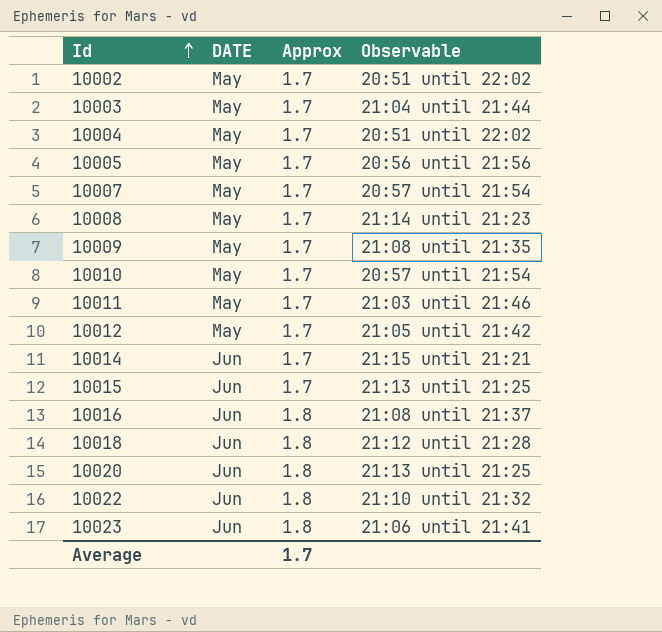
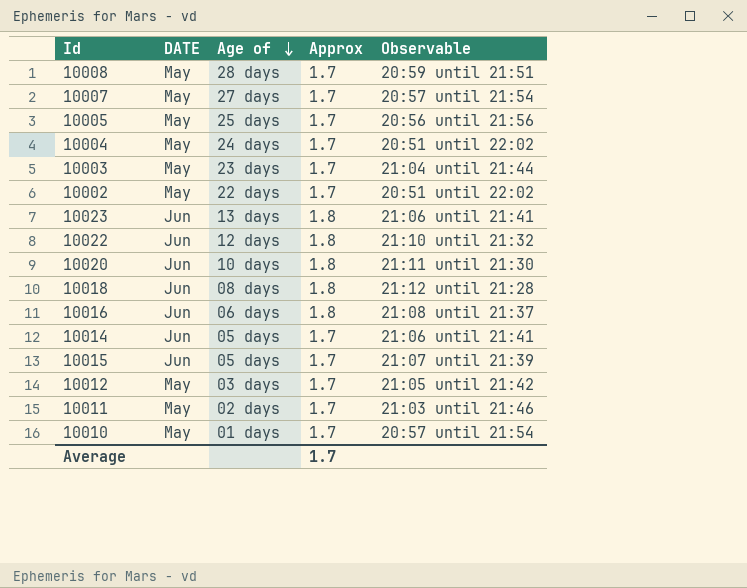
row order: Id ascending -> Age of descending
column Age of | position: none -> 3
row 10009: May | 1.7 | 21:08 until 21:35 -> none
10008 | Observable: 21:14 until 21:23 -> 20:59 until 21:51
10020 | Observable: 21:13 until 21:25 -> 21:11 until 21:30
10014 | Observable: 21:15 until 21:21 -> 21:06 until 21:41
10015 | Observable: 21:13 until 21:25 -> 21:07 until 21:39

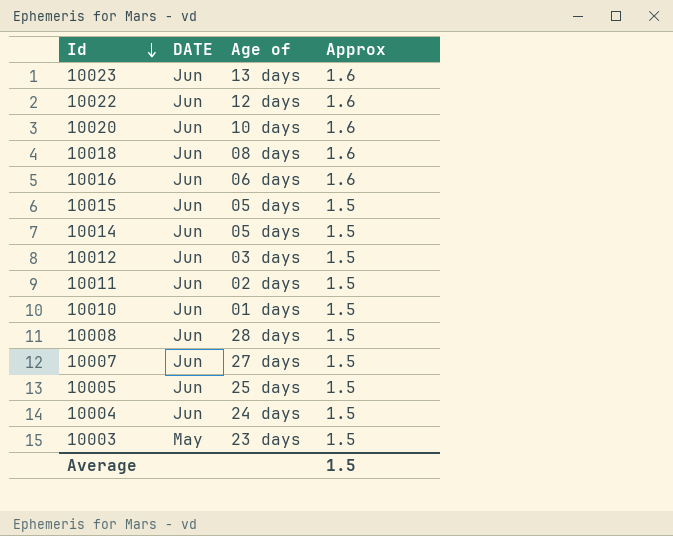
row order: Age of descending -> Id descending
column Observable | position: 5 -> none
row 10002: May | 22 days | 1.7 | 20:51 until 22:02 -> none
10023 | Approx: 1.8 -> 1.6
10022 | Approx: 1.8 -> 1.6
10020 | Approx: 1.8 -> 1.6
10018 | Approx: 1.8 -> 1.6
10016 | Approx: 1.8 -> 1.6
10015 | Approx: 1.7 -> 1.5
10014 | Approx: 1.7 -> 1.5
10012 | DATE: May -> Jun
10012 | Approx: 1.7 -> 1.5
10011 | DATE: May -> Jun
10011 | Approx: 1.7 -> 1.5
10010 | DATE: May -> Jun
10010 | Approx: 1.7 -> 1.5
10008 | DATE: May -> Jun
10008 | Approx: 1.7 -> 1.5
10007 | DATE: May -> Jun
10007 | Approx: 1.7 -> 1.5
10005 | DATE: May -> Jun
10005 | Approx: 1.7 -> 1.5
10004 | DATE: May -> Jun
10004 | Approx: 1.7 -> 1.5
10003 | Approx: 1.7 -> 1.5
Average | Approx: 1.7 -> 1.5

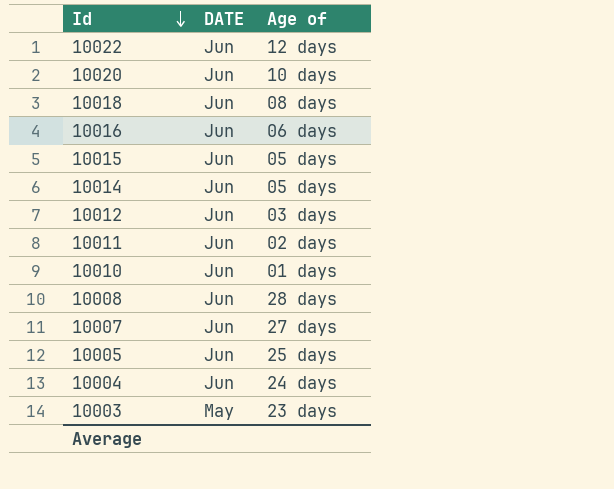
column Approx | position: 4 -> none
row 10023: Jun | 13 days | 1.6 -> none

